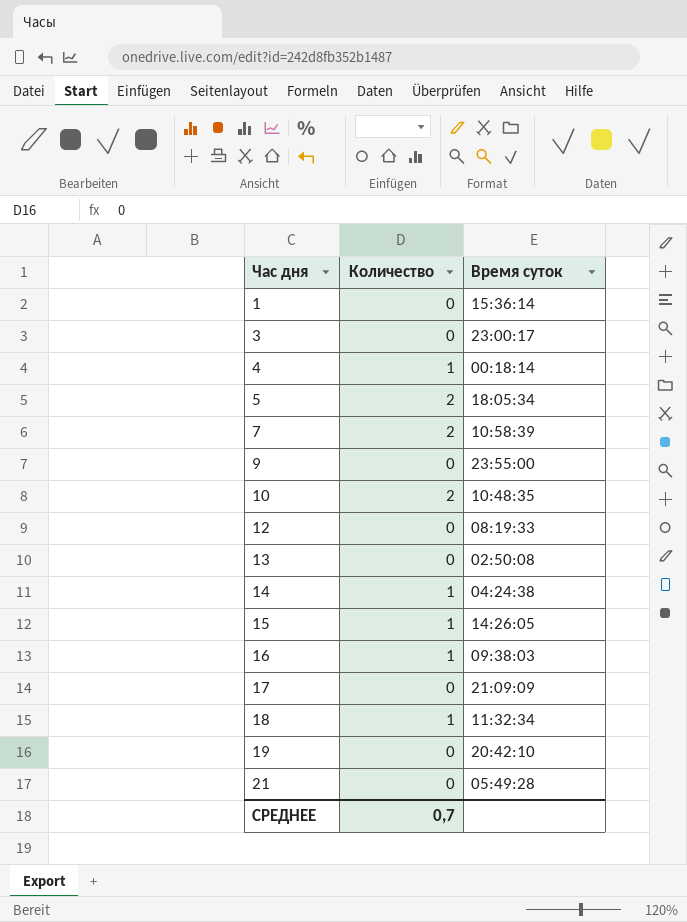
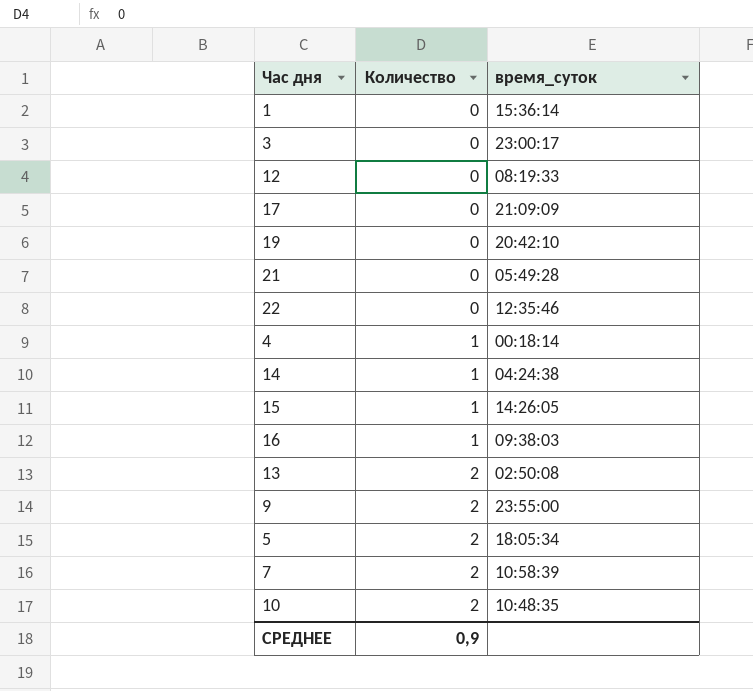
row order: Час дня ascending -> Количество ascending
column name: Время суток -> время_суток
row 18: 1 | 11:32:34 -> none
row 22: none -> 0 | 12:35:46
13 | Количество: 0 -> 2
9 | Количество: 0 -> 2
СРЕДНЕЕ | Количество: 0,7 -> 0,9

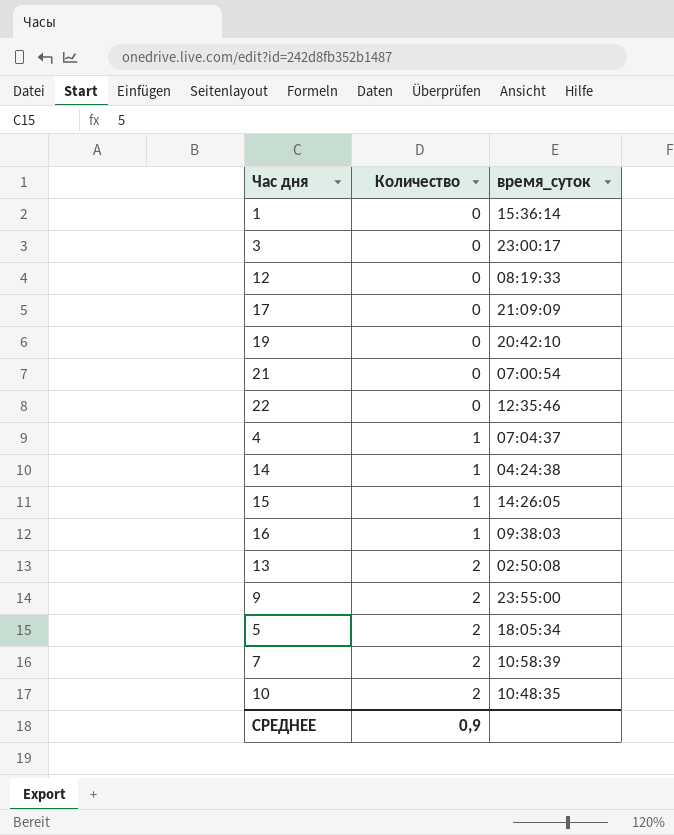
21 | время_суток: 05:49:28 -> 07:00:54
4 | время_суток: 00:18:14 -> 07:04:37

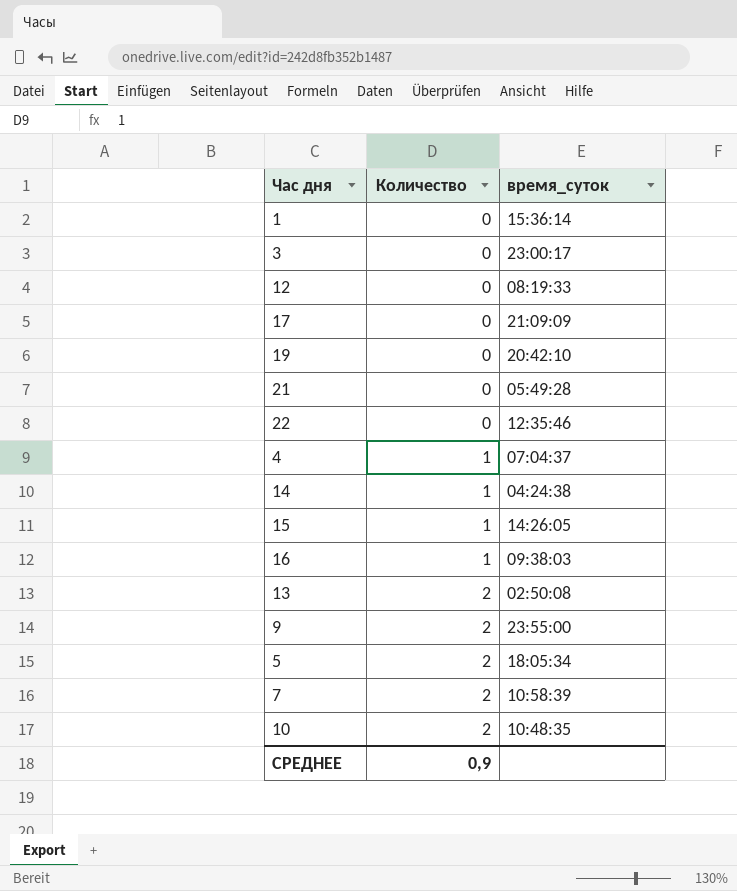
21 | время_суток: 07:00:54 -> 05:49:28

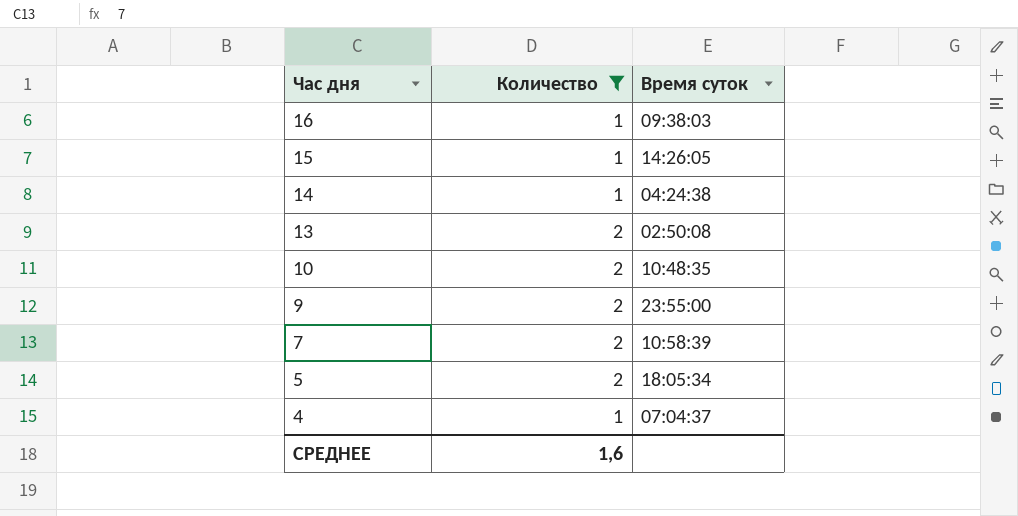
filter: none -> Количество != 0
row order: Количество ascending -> Час дня descending
column name: время_суток -> Время суток
СРЕДНЕЕ | Количество: 0,9 -> 1,6

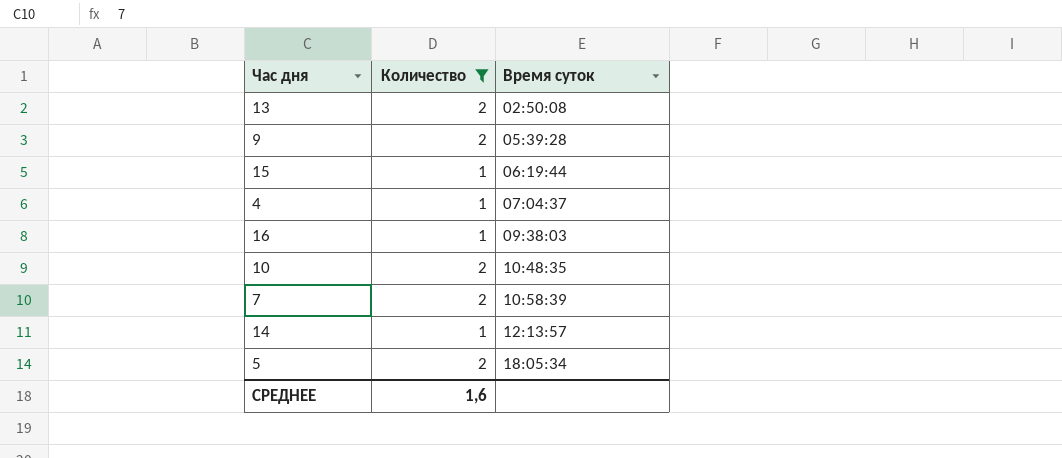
row order: Час дня descending -> Время суток ascending
9 | Время суток: 23:55:00 -> 05:39:28
15 | Время суток: 14:26:05 -> 06:19:44
14 | Время суток: 04:24:38 -> 12:13:57

